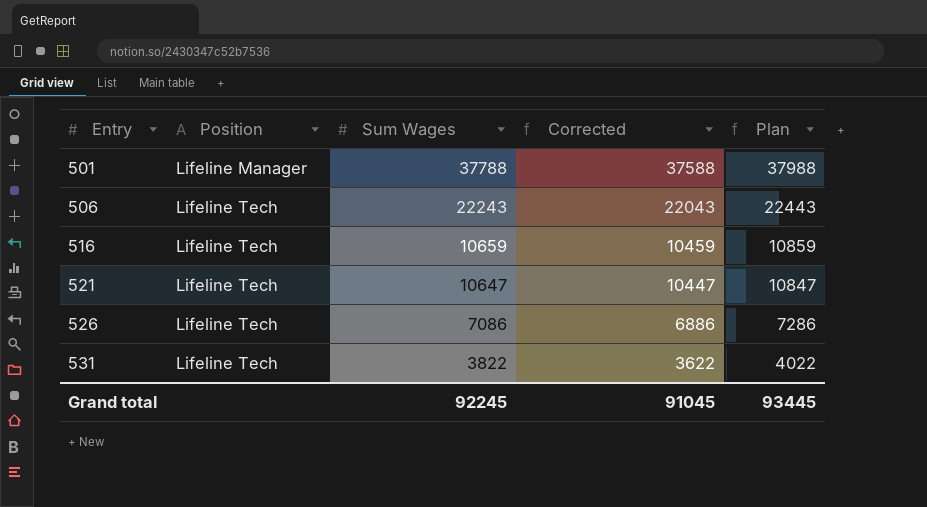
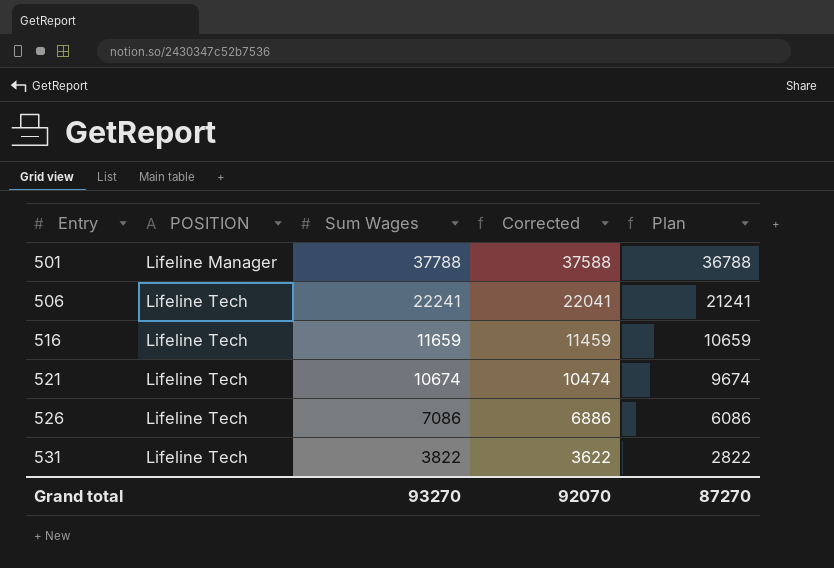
column name: Position -> POSITION
column Plan | formula: [Sum Wages] + 200 -> [Sum Wages] - 1000
506 | Sum Wages: 22243 -> 22241
506 | Corrected: 22043 -> 22041
516 | Sum Wages: 10659 -> 11659
516 | Corrected: 10459 -> 11459
521 | Sum Wages: 10647 -> 10674
521 | Corrected: 10447 -> 10474
Grand total | Sum Wages: 92245 -> 93270
Grand total | Corrected: 91045 -> 92070
Grand total | Plan: 93445 -> 87270

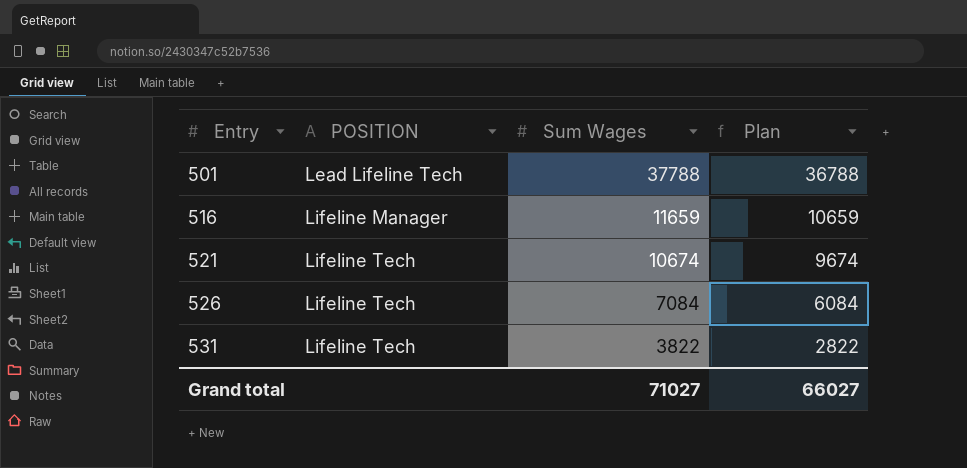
column Corrected | formula: [Sum Wages] - 200 -> none
row 506: Lifeline Tech | 22241 | 22041 | 21241 -> none
501 | POSITION: Lifeline Manager -> Lead Lifeline Tech
516 | POSITION: Lifeline Tech -> Lifeline Manager
526 | Sum Wages: 7086 -> 7084
526 | Plan: 6086 -> 6084
Grand total | Sum Wages: 93270 -> 71027
Grand total | Plan: 87270 -> 66027

